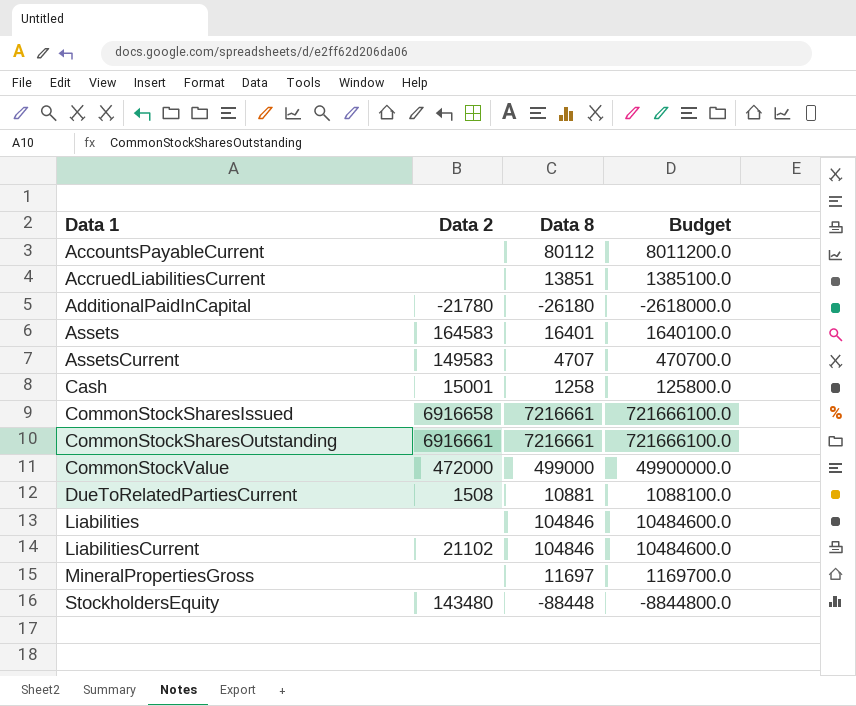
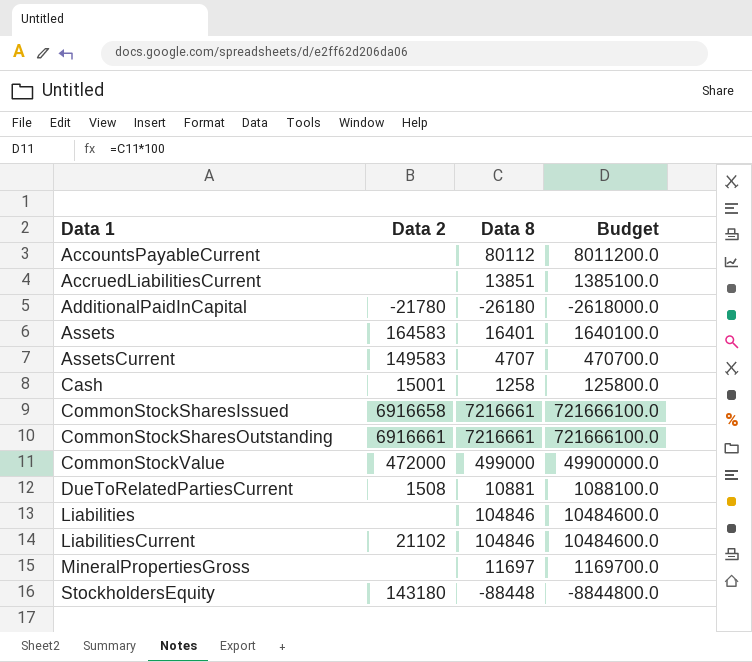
StockholdersEquity | Data 2: 143480 -> 143180

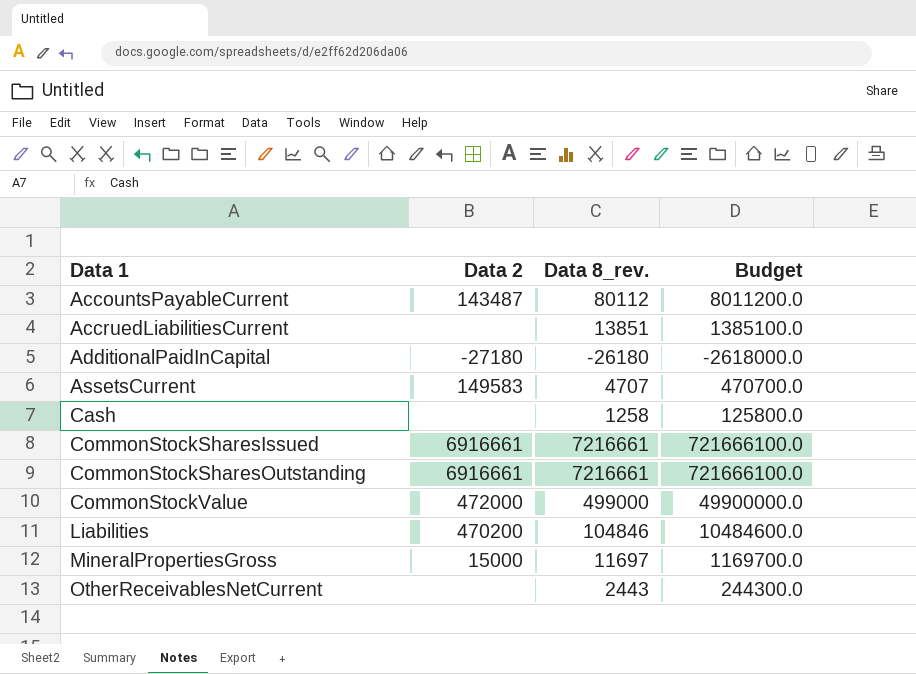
column name: Data 8 -> Data 8_rev.
row Assets: 164583 | 16401 | 1640100.0 -> none
row DueToRelatedPartiesCurrent: 1508 | 10881 | 1088100.0 -> none
row LiabilitiesCurrent: 21102 | 104846 | 10484600.0 -> none
row StockholdersEquity: 143180 | -88448 | -8844800.0 -> none
AccountsPayableCurrent | Data 2: none -> 143487
AdditionalPaidInCapital | Data 2: -21780 -> -27180
Cash | Data 2: 15001 -> none
CommonStockSharesIssued | Data 2: 6916658 -> 6916661
Liabilities | Data 2: none -> 470200
MineralPropertiesGross | Data 2: none -> 15000
row OtherReceivablesNetCurrent: none -> none | 2443 | 244300.0

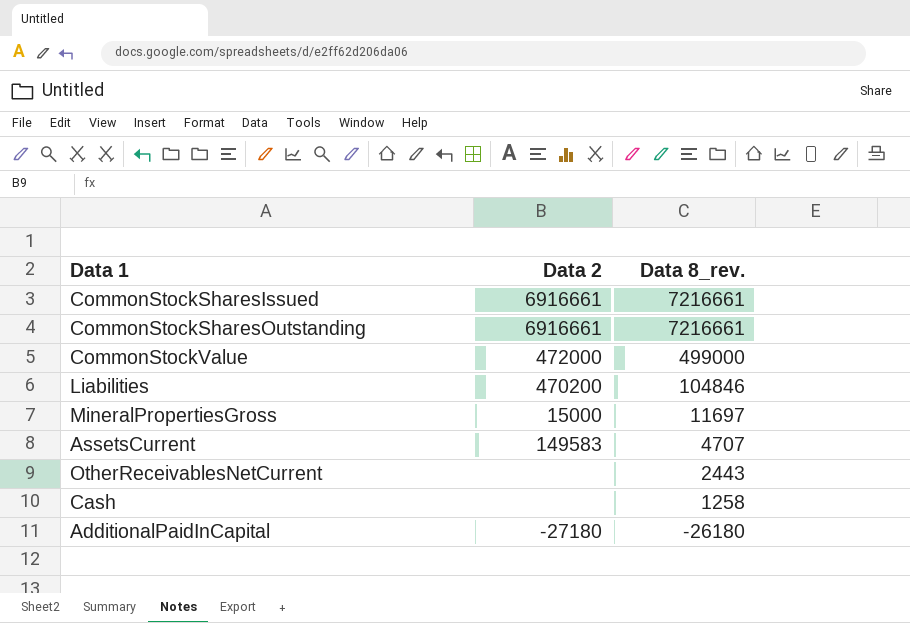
row order: Data 1 ascending -> Data 8_rev. descending
column Budget | formula: [Data 8_rev.] * 100 -> none
row AccountsPayableCurrent: 143487 | 80112 | 8011200.0 -> none
row AccruedLiabilitiesCurrent: none | 13851 | 1385100.0 -> none

